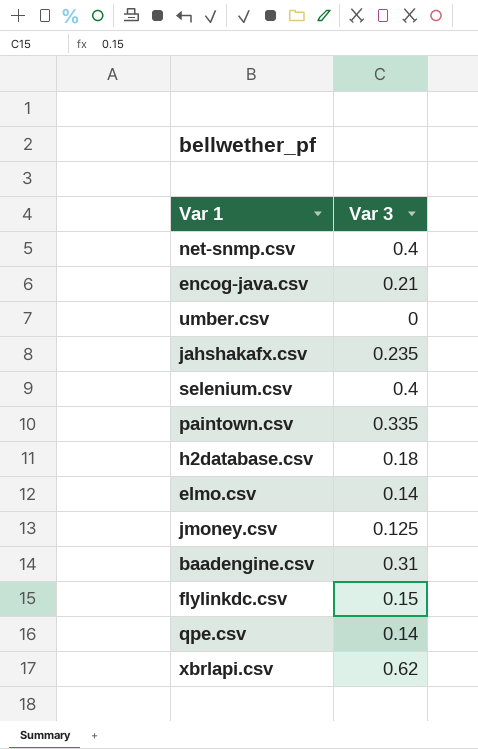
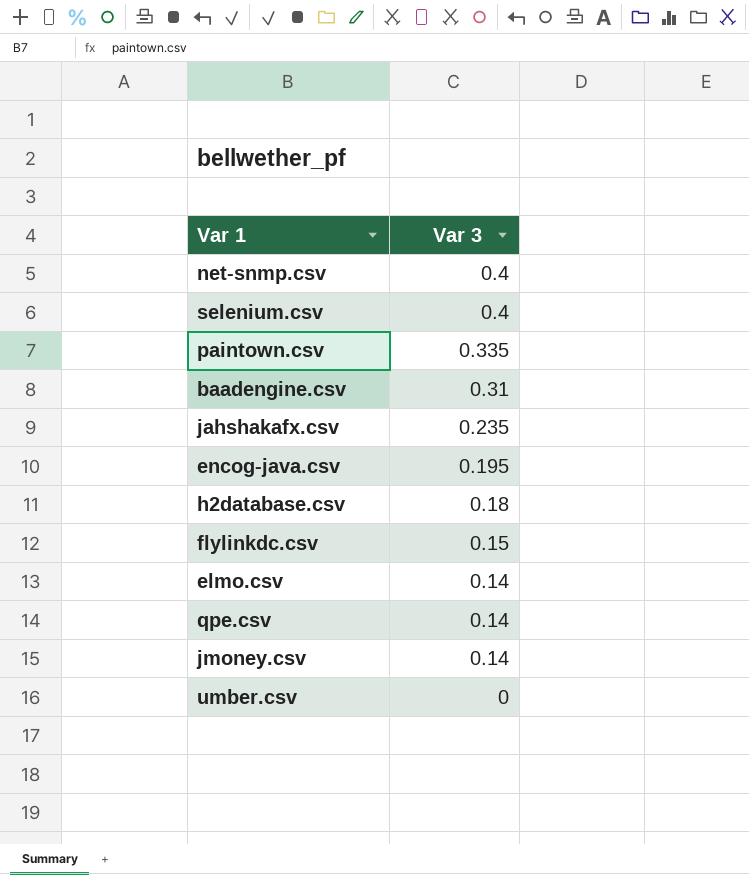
row order: none -> Var 3 descending
row xbrlapi.csv: 0.62 -> none
encog-java.csv | Var 3: 0.21 -> 0.195
jmoney.csv | Var 3: 0.125 -> 0.14

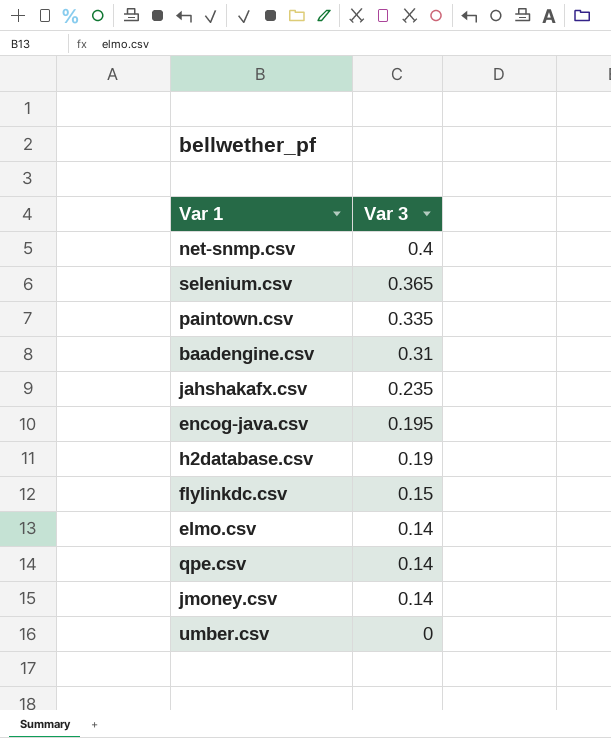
selenium.csv | Var 3: 0.4 -> 0.365
h2database.csv | Var 3: 0.18 -> 0.19

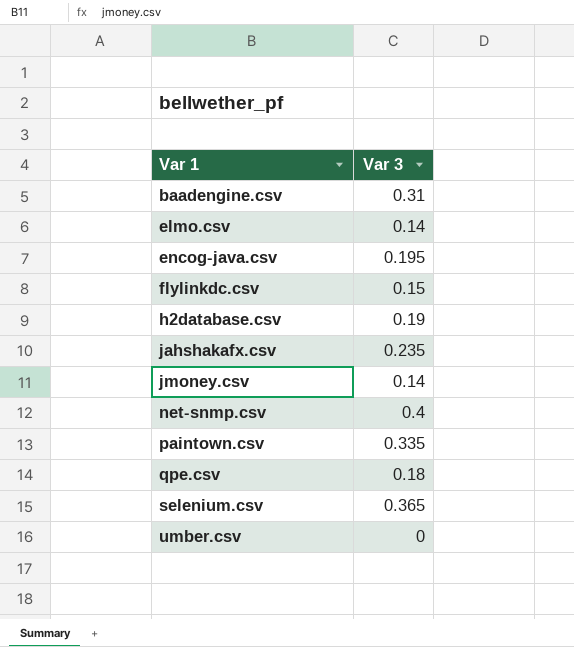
row order: Var 3 descending -> Var 1 ascending
qpe.csv | Var 3: 0.14 -> 0.18

